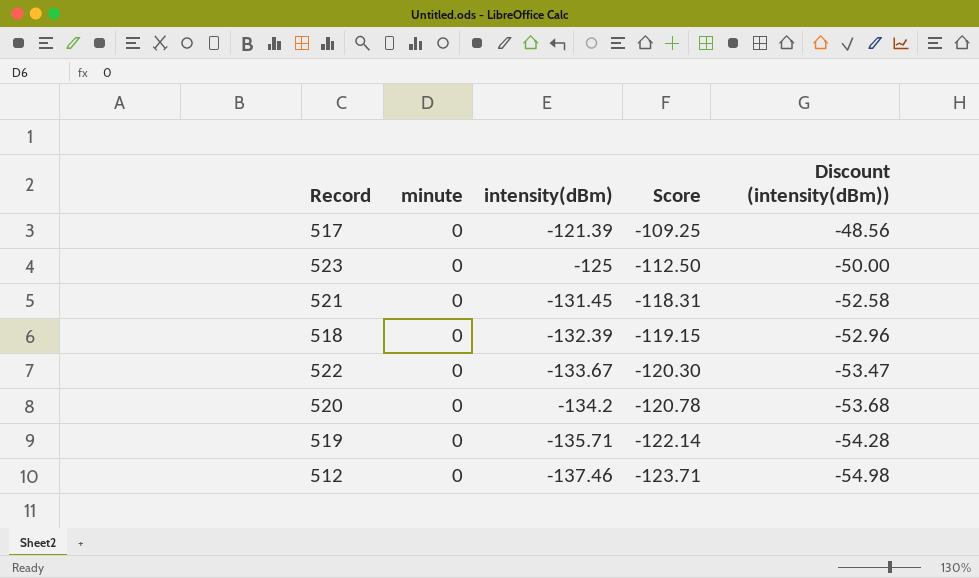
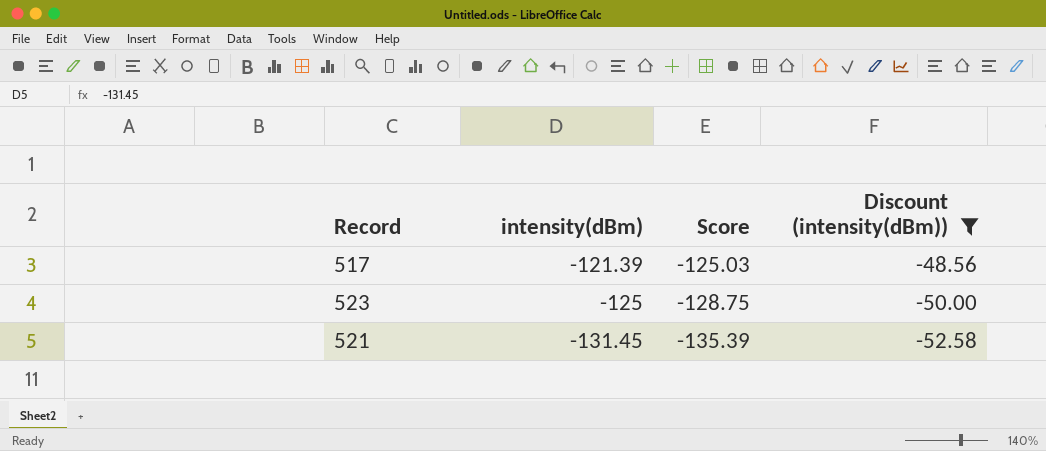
filter: none -> Discount (intensity(dBm)) >= -52.58
column minute | position: 2 -> none
column Score | formula: [intensity(dBm)] * 0.9 -> [intensity(dBm)] * 1.03

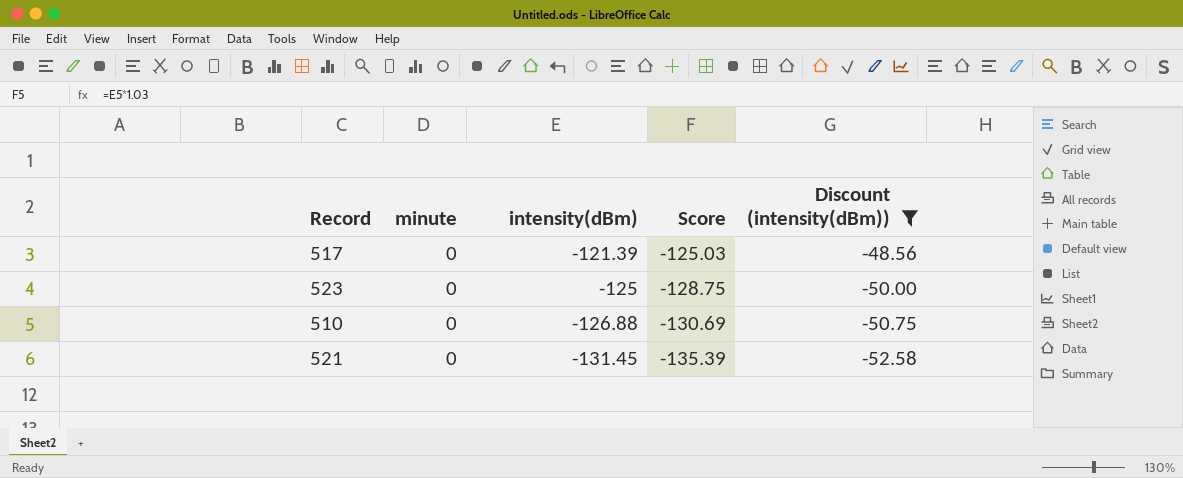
column minute | position: none -> 2
row 510: none -> 0 | -126.88 | -130.69 | -50.75

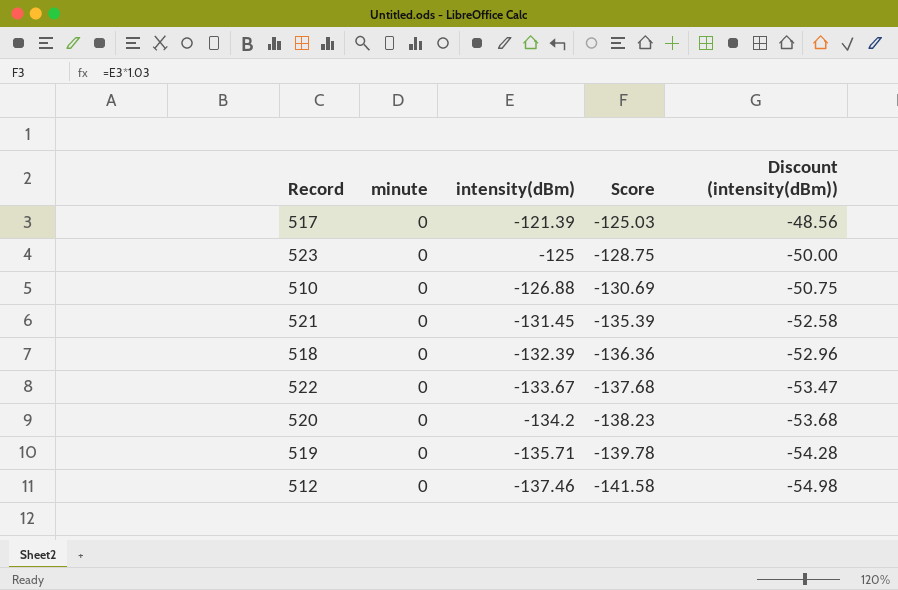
filter: Discount (intensity(dBm)) >= -52.58 -> none

